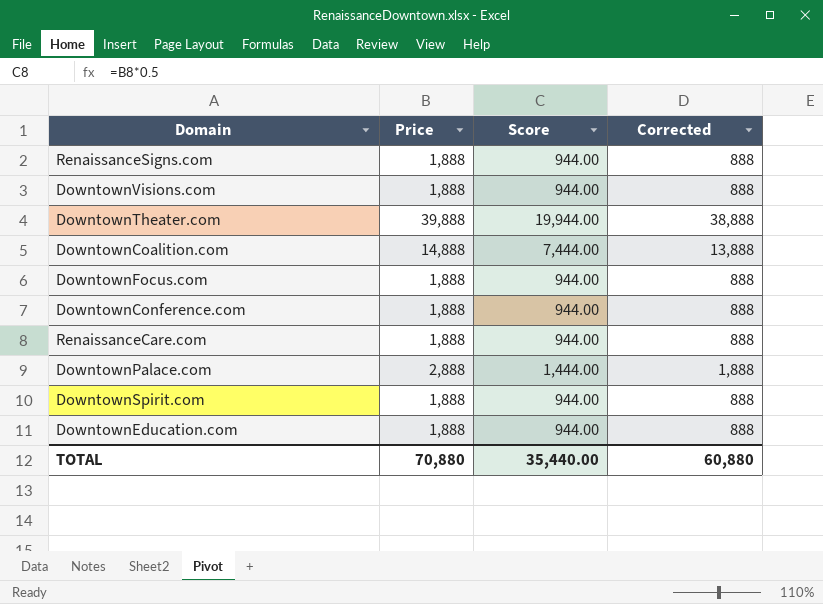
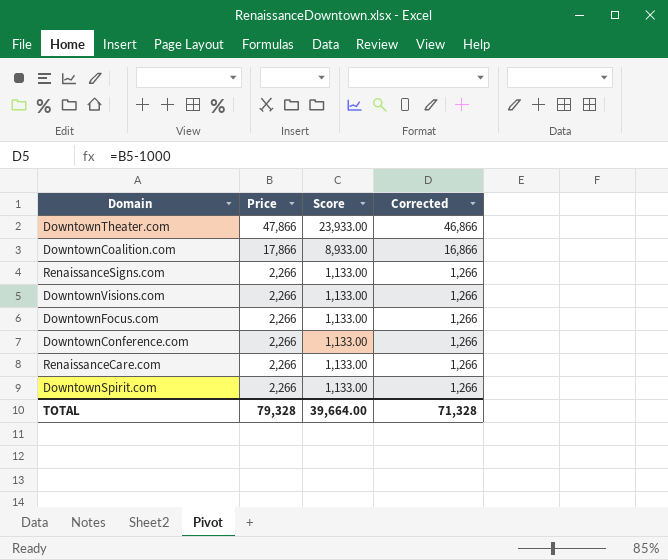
row order: none -> Price descending
row DowntownPalace.com: 2,888 | 1,444.00 | 1,888 -> none
row DowntownEducation.com: 1,888 | 944.00 | 888 -> none
DowntownTheater.com | Price: 39,888 -> 47,866
DowntownTheater.com | Score: 19,944.00 -> 23,933.00
DowntownTheater.com | Corrected: 38,888 -> 46,866
DowntownCoalition.com | Price: 14,888 -> 17,866
DowntownCoalition.com | Score: 7,444.00 -> 8,933.00
DowntownCoalition.com | Corrected: 13,888 -> 16,866
RenaissanceSigns.com | Price: 1,888 -> 2,266
RenaissanceSigns.com | Score: 944.00 -> 1,133.00
RenaissanceSigns.com | Corrected: 888 -> 1,266
DowntownVisions.com | Price: 1,888 -> 2,266
DowntownVisions.com | Score: 944.00 -> 1,133.00
DowntownVisions.com | Corrected: 888 -> 1,266
DowntownFocus.com | Price: 1,888 -> 2,266
DowntownFocus.com | Score: 944.00 -> 1,133.00
DowntownFocus.com | Corrected: 888 -> 1,266
DowntownConference.com | Price: 1,888 -> 2,266
DowntownConference.com | Score: 944.00 -> 1,133.00
DowntownConference.com | Corrected: 888 -> 1,266
RenaissanceCare.com | Price: 1,888 -> 2,266
RenaissanceCare.com | Score: 944.00 -> 1,133.00
RenaissanceCare.com | Corrected: 888 -> 1,266
DowntownSpirit.com | Price: 1,888 -> 2,266
DowntownSpirit.com | Score: 944.00 -> 1,133.00
DowntownSpirit.com | Corrected: 888 -> 1,266
TOTAL | Price: 70,880 -> 79,328
TOTAL | Score: 35,440.00 -> 39,664.00
TOTAL | Corrected: 60,880 -> 71,328

